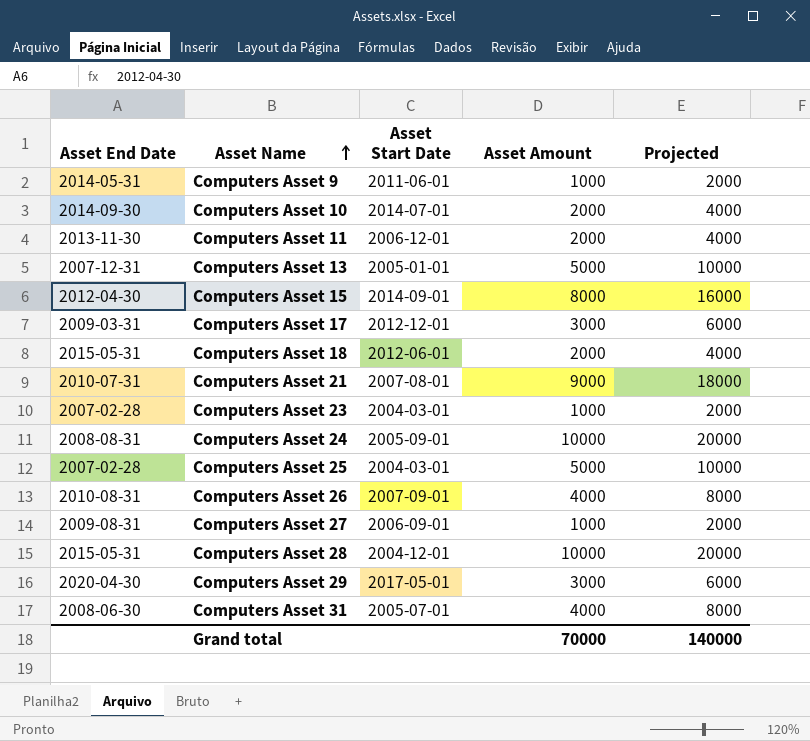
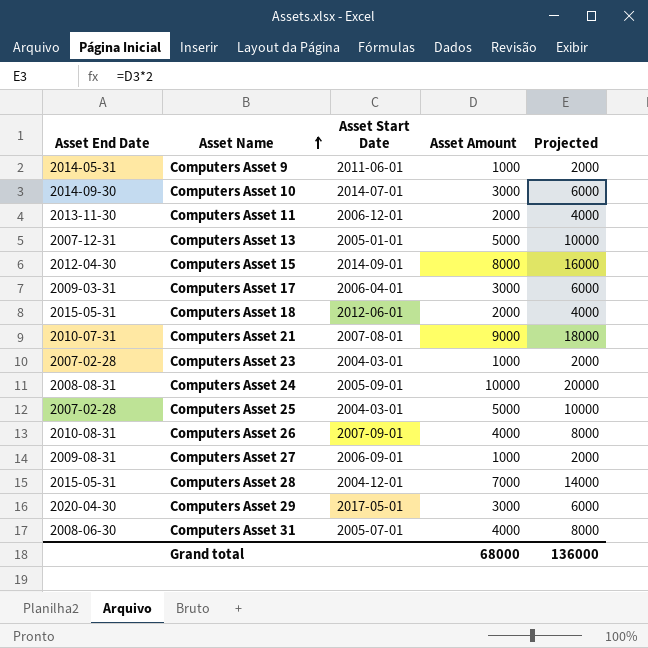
Computers Asset 10 | Asset Amount: 2000 -> 3000
Computers Asset 10 | Projected: 4000 -> 6000
Computers Asset 17 | Asset Start Date: 2012-12-01 -> 2006-04-01
Computers Asset 28 | Asset Amount: 10000 -> 7000
Computers Asset 28 | Projected: 20000 -> 14000
Grand total | Asset Amount: 70000 -> 68000
Grand total | Projected: 140000 -> 136000

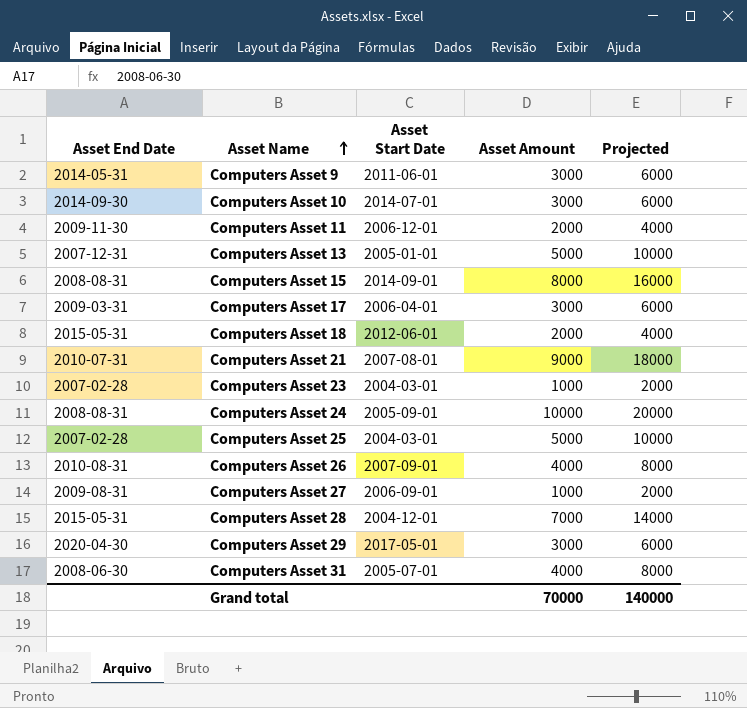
Computers Asset 9 | Asset Amount: 1000 -> 3000
Computers Asset 9 | Projected: 2000 -> 6000
Computers Asset 11 | Asset End Date: 2013-11-30 -> 2009-11-30
Computers Asset 15 | Asset End Date: 2012-04-30 -> 2008-08-31
Grand total | Asset Amount: 68000 -> 70000
Grand total | Projected: 136000 -> 140000

